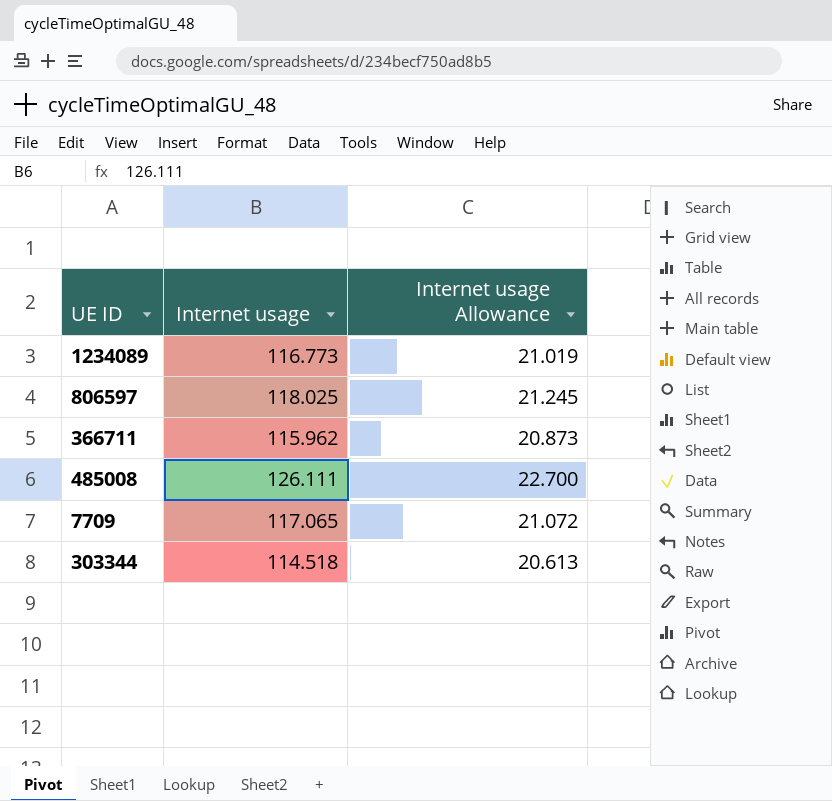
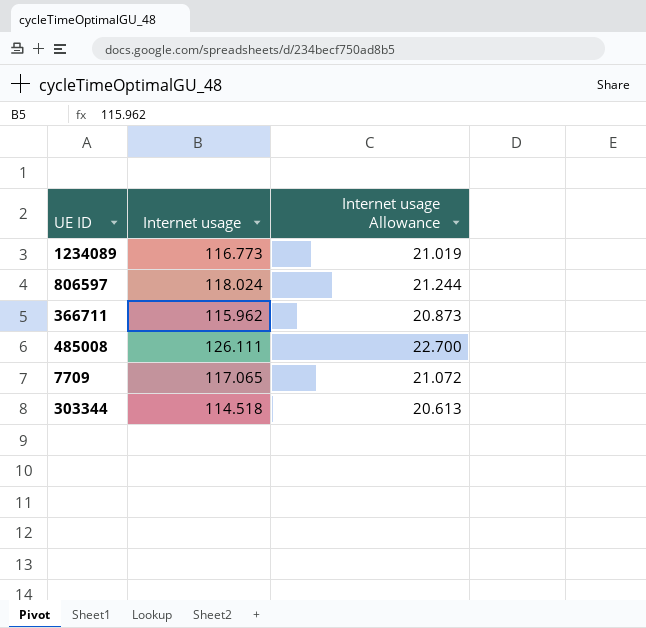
806597 | Internet usage: 118.025 -> 118.024
806597 | Internet usage Allowance: 21.245 -> 21.244

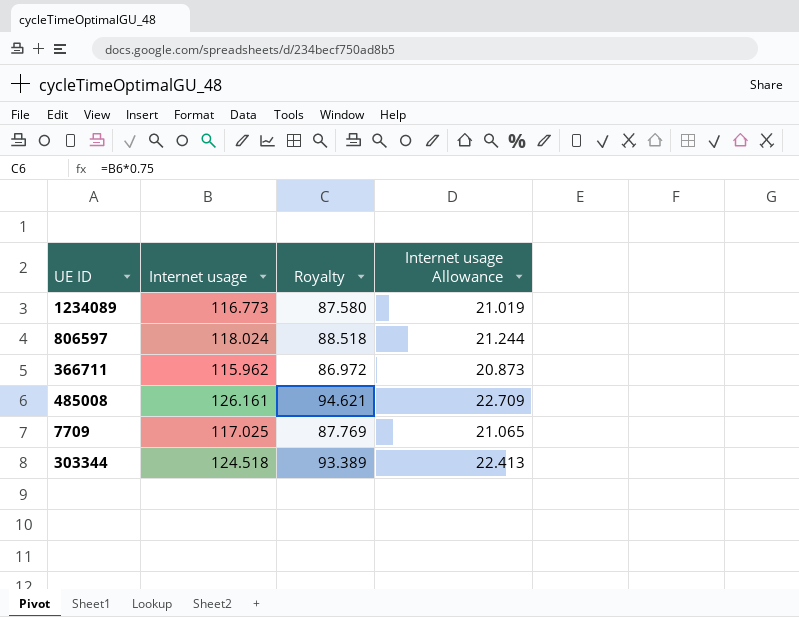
column Royalty | formula: none -> [Internet usage] * 0.75
485008 | Internet usage: 126.111 -> 126.161
485008 | Internet usage Allowance: 22.700 -> 22.709
7709 | Internet usage: 117.065 -> 117.025
7709 | Internet usage Allowance: 21.072 -> 21.065
303344 | Internet usage: 114.518 -> 124.518
303344 | Internet usage Allowance: 20.613 -> 22.413

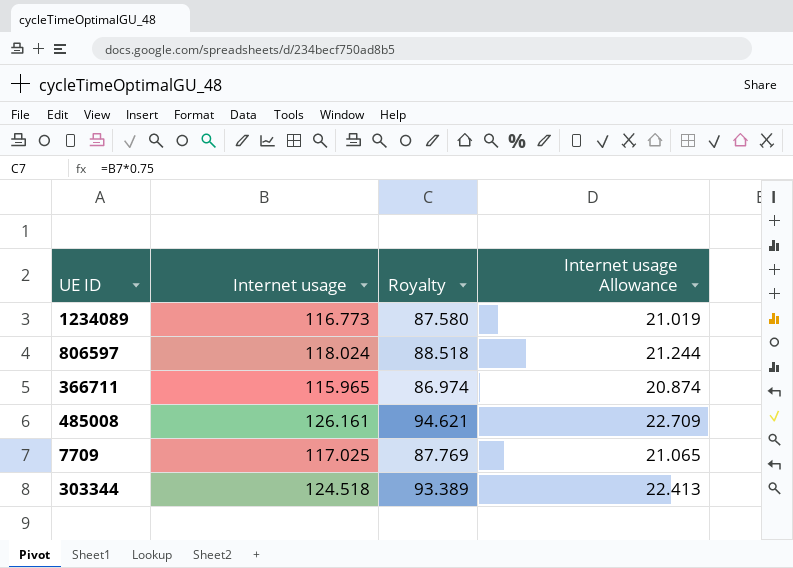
366711 | Internet usage: 115.962 -> 115.965
366711 | Royalty: 86.972 -> 86.974
366711 | Internet usage Allowance: 20.873 -> 20.874

